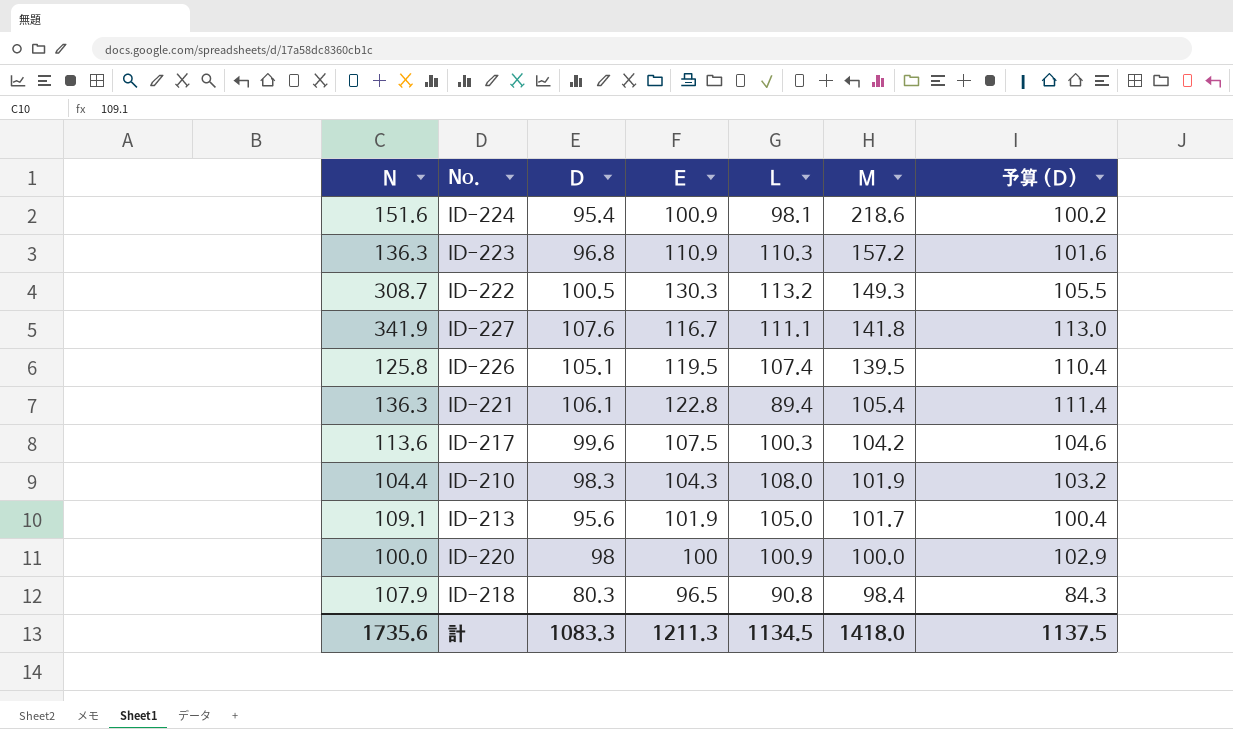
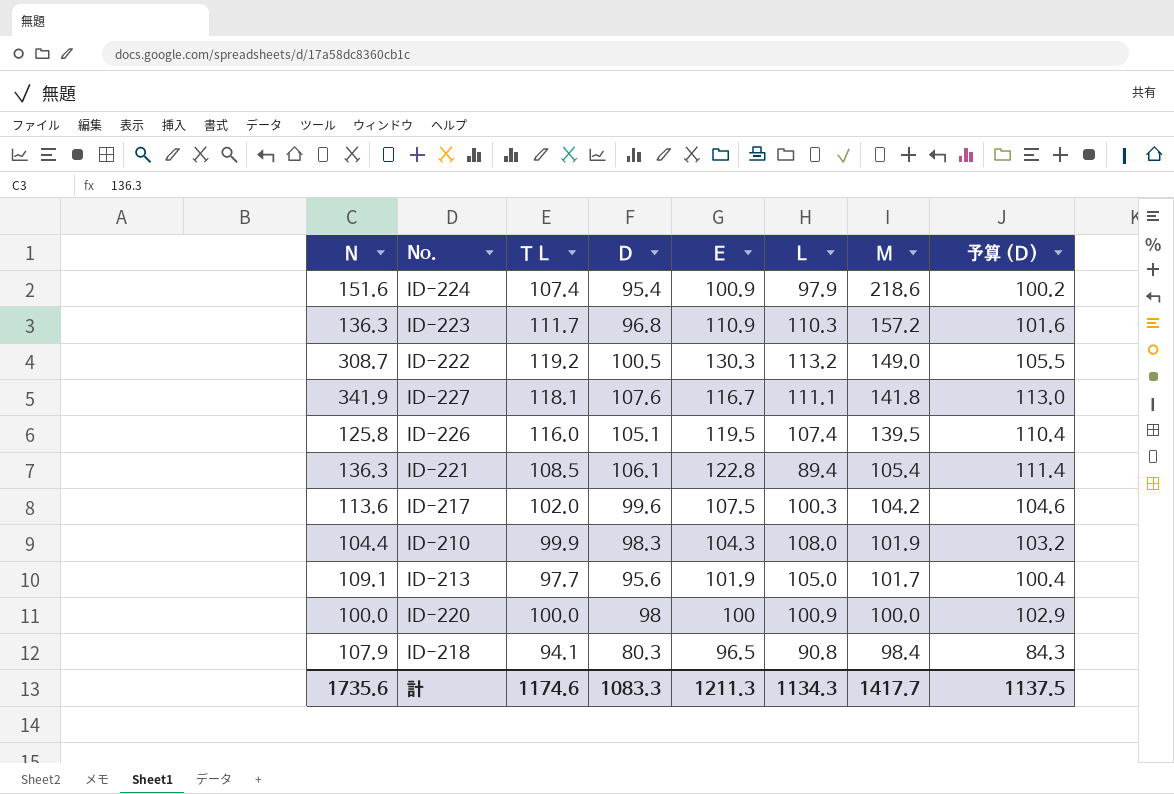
column ＴＬ | position: none -> 3
ID-224 | Ｌ: 98.1 -> 97.9
ID-222 | Ｍ: 149.3 -> 149.0
計 | Ｌ: 1134.5 -> 1134.3
計 | Ｍ: 1418.0 -> 1417.7

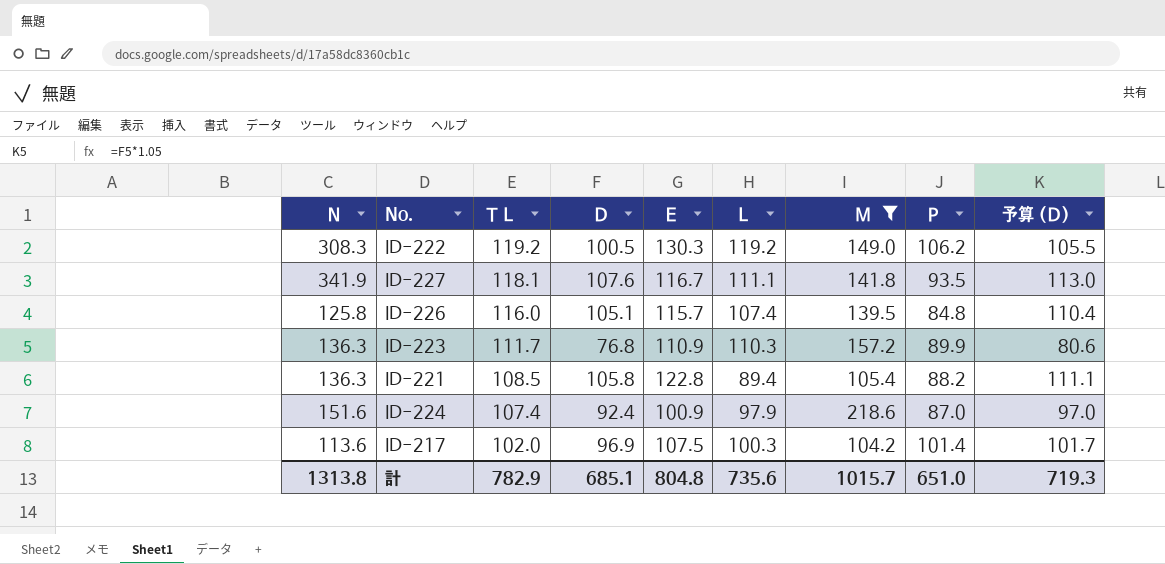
filter: none -> Ｍ >= 104.2
row order: Ｍ descending -> ＴＬ descending
column Ｐ | position: none -> 8
ID-222 | Ｎ: 308.7 -> 308.3
ID-222 | Ｌ: 113.2 -> 119.2
ID-226 | Ｅ: 119.5 -> 115.7
ID-223 | Ｄ: 96.8 -> 76.8
ID-223 | 予算 (Ｄ): 101.6 -> 80.6
ID-221 | Ｄ: 106.1 -> 105.8
ID-221 | 予算 (Ｄ): 111.4 -> 111.1
ID-224 | Ｄ: 95.4 -> 92.4
ID-224 | 予算 (Ｄ): 100.2 -> 97.0
ID-217 | Ｄ: 99.6 -> 96.9
ID-217 | 予算 (Ｄ): 104.6 -> 101.7
計 | Ｎ: 1735.6 -> 1313.8
計 | ＴＬ: 1174.6 -> 782.9
計 | Ｄ: 1083.3 -> 685.1
計 | Ｅ: 1211.3 -> 804.8
計 | Ｌ: 1134.3 -> 735.6
計 | Ｍ: 1417.7 -> 1015.7
計 | 予算 (Ｄ): 1137.5 -> 719.3

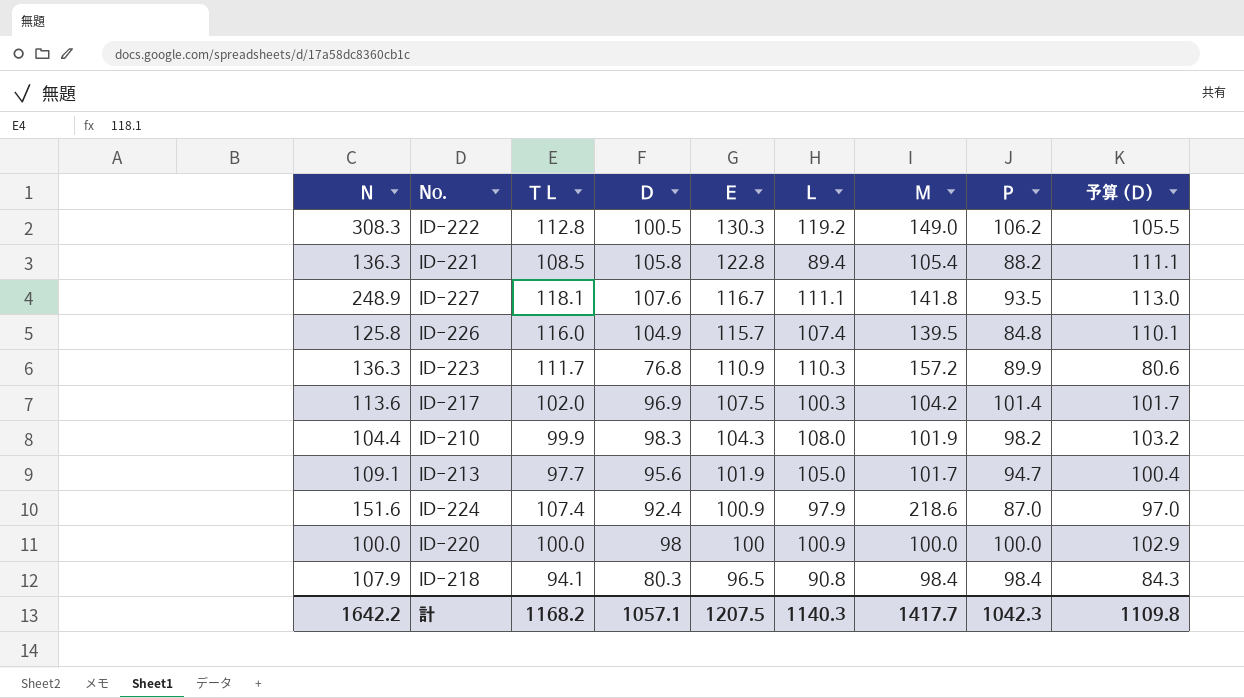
filter: Ｍ >= 104.2 -> none
row order: ＴＬ descending -> Ｅ descending
ID-222 | ＴＬ: 119.2 -> 112.8
ID-227 | Ｎ: 341.9 -> 248.9
ID-226 | Ｄ: 105.1 -> 104.9
ID-226 | 予算 (Ｄ): 110.4 -> 110.1
計 | Ｎ: 1313.8 -> 1642.2
計 | ＴＬ: 782.9 -> 1168.2
計 | Ｄ: 685.1 -> 1057.1
計 | Ｅ: 804.8 -> 1207.5
計 | Ｌ: 735.6 -> 1140.3
計 | Ｍ: 1015.7 -> 1417.7
計 | Ｐ: 651.0 -> 1042.3
計 | 予算 (Ｄ): 719.3 -> 1109.8

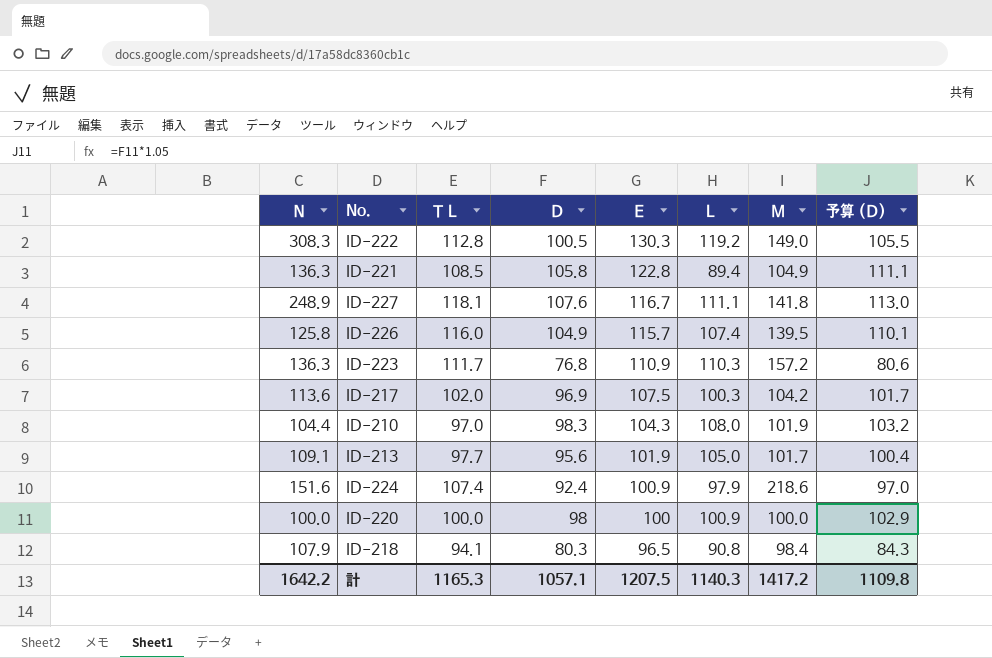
column Ｐ | position: 8 -> none
ID-221 | Ｍ: 105.4 -> 104.9
ID-210 | ＴＬ: 99.9 -> 97.0
計 | ＴＬ: 1168.2 -> 1165.3
計 | Ｍ: 1417.7 -> 1417.2

